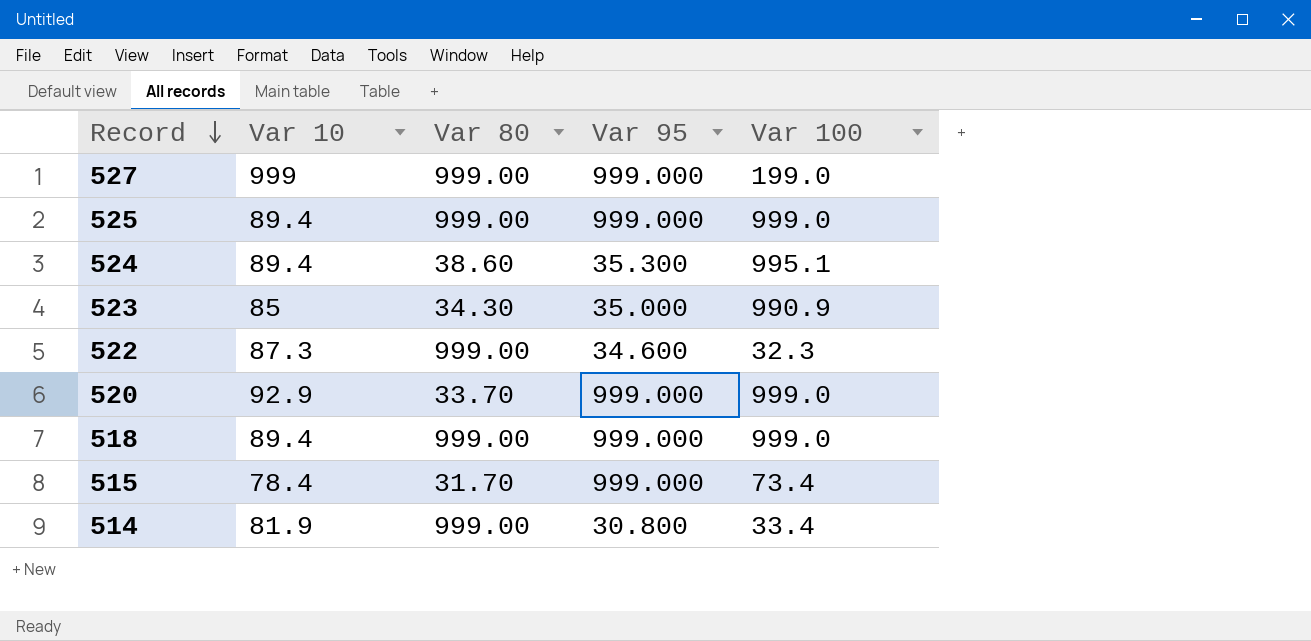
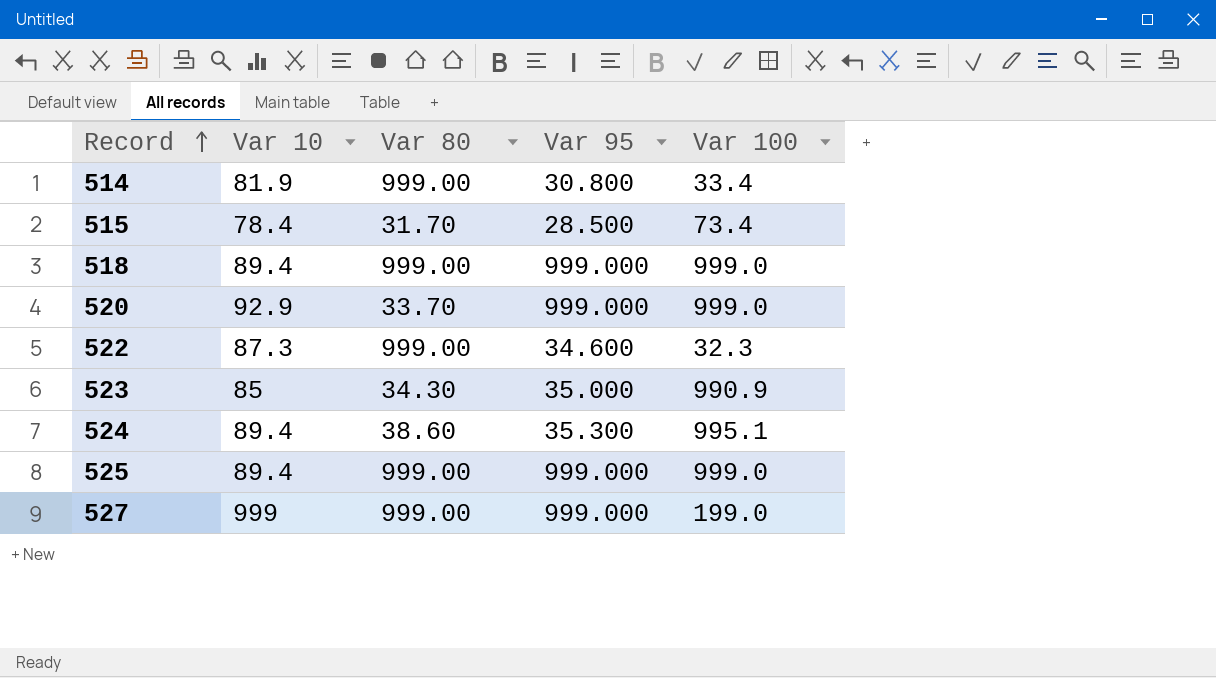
row order: Record descending -> Record ascending
515 | Var 95: 999.000 -> 28.500

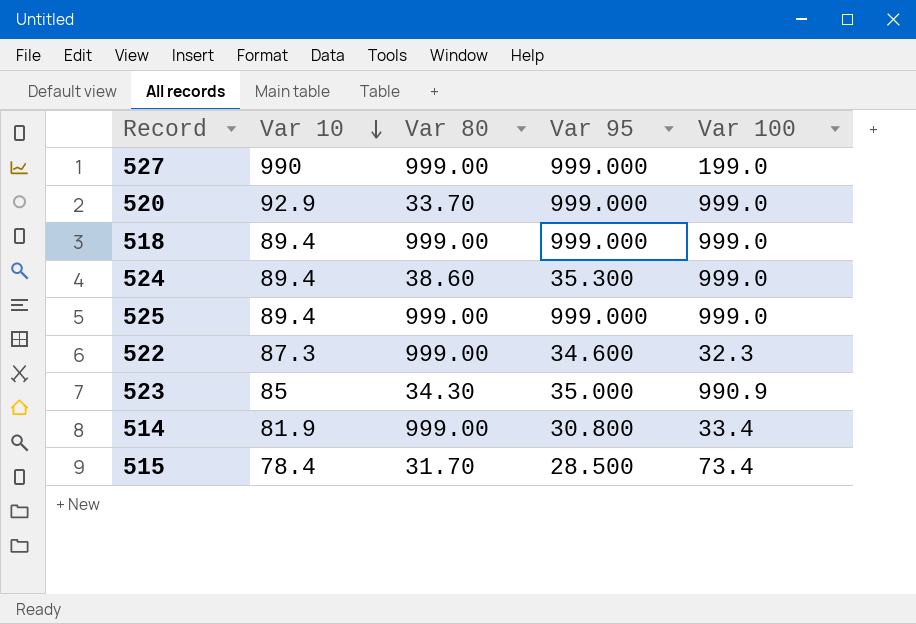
row order: Record ascending -> Var 10 descending
527 | Var 10: 999 -> 990
524 | Var 100: 995.1 -> 999.0

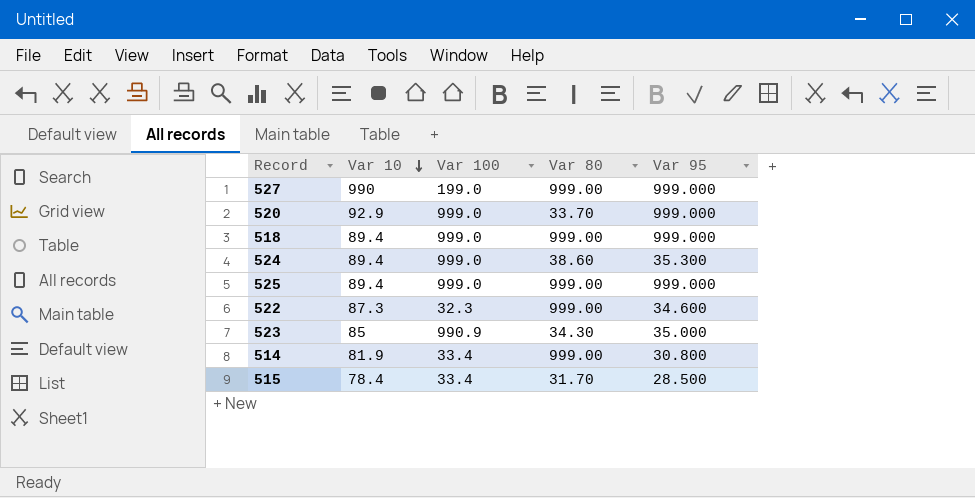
column Var 100 | position: 5 -> 3
515 | Var 100: 73.4 -> 33.4

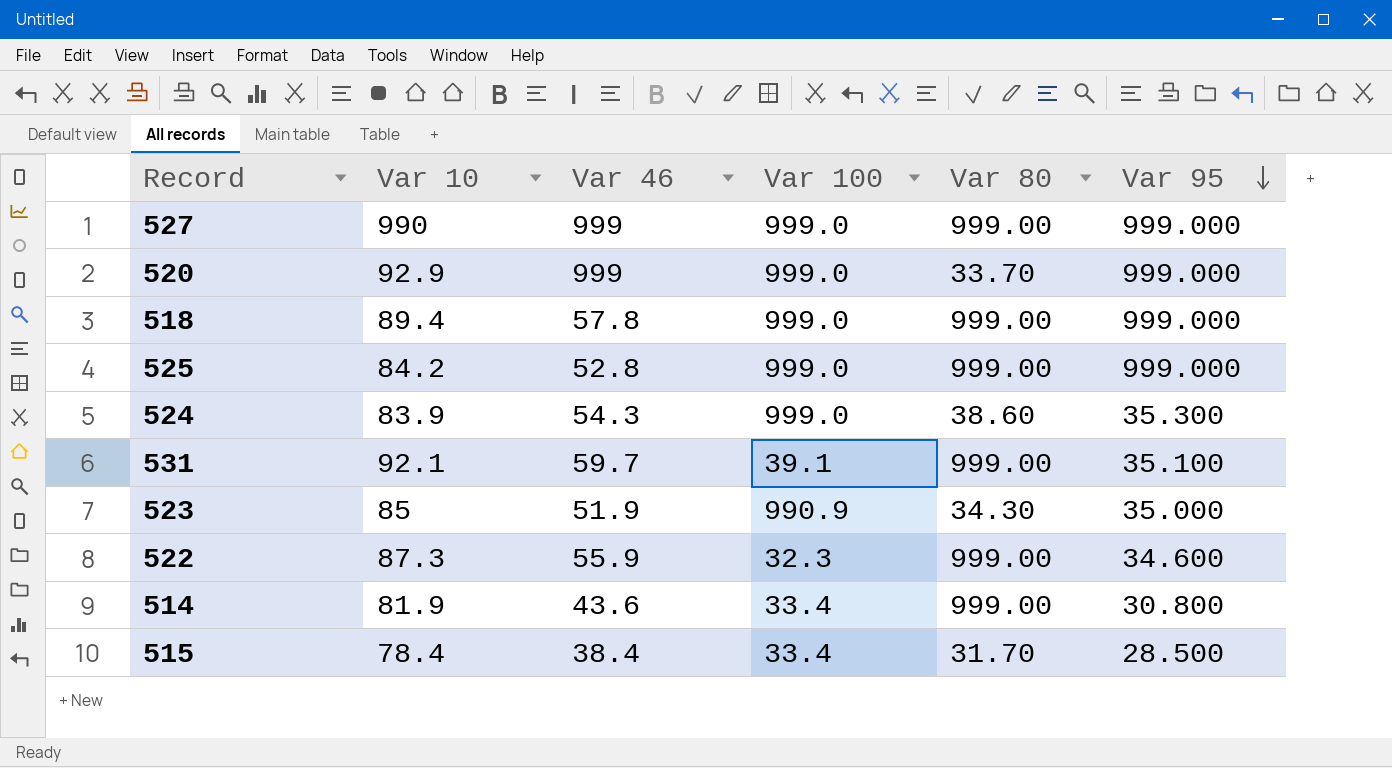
row order: Var 10 descending -> Var 95 descending
column Var 46 | position: none -> 3
527 | Var 100: 199.0 -> 999.0
525 | Var 10: 89.4 -> 84.2
524 | Var 10: 89.4 -> 83.9
row 531: none -> 92.1 | 59.7 | 39.1 | 999.00 | 35.100

